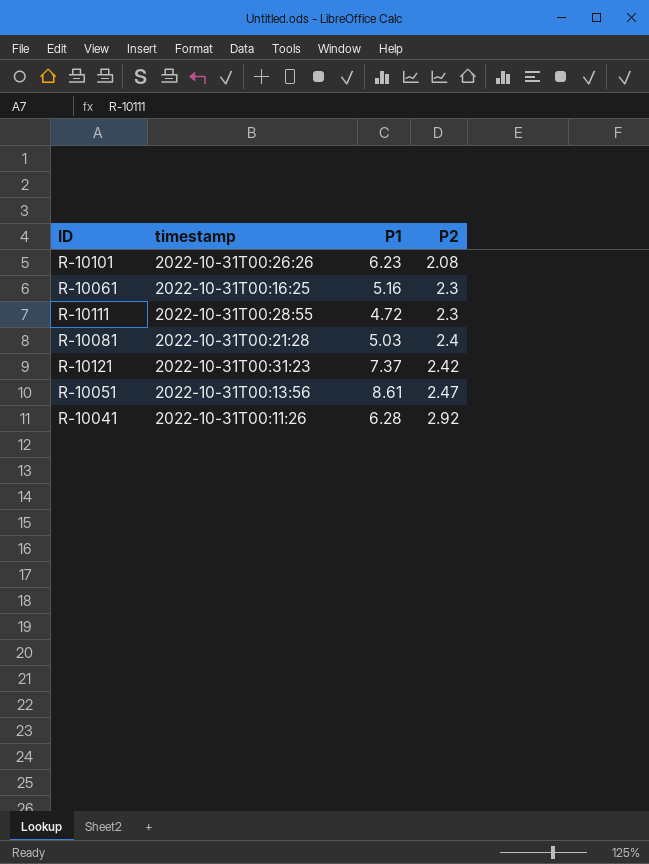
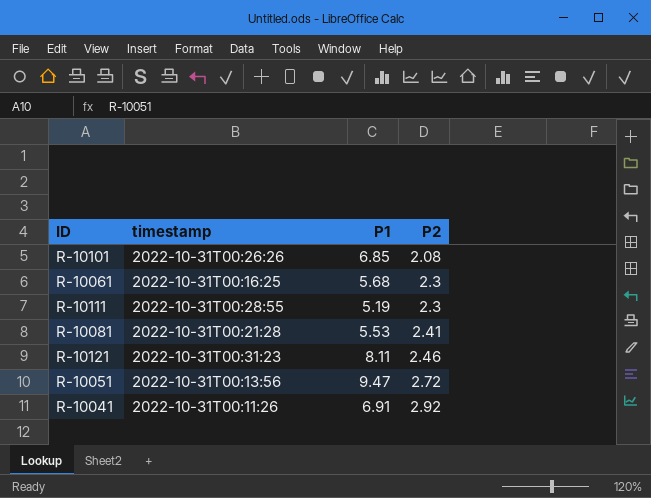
R-10101 | P1: 6.23 -> 6.85
R-10061 | P1: 5.16 -> 5.68
R-10111 | P1: 4.72 -> 5.19
R-10081 | P1: 5.03 -> 5.53
R-10081 | P2: 2.4 -> 2.41
R-10121 | P1: 7.37 -> 8.11
R-10121 | P2: 2.42 -> 2.46
R-10051 | P1: 8.61 -> 9.47
R-10051 | P2: 2.47 -> 2.72
R-10041 | P1: 6.28 -> 6.91

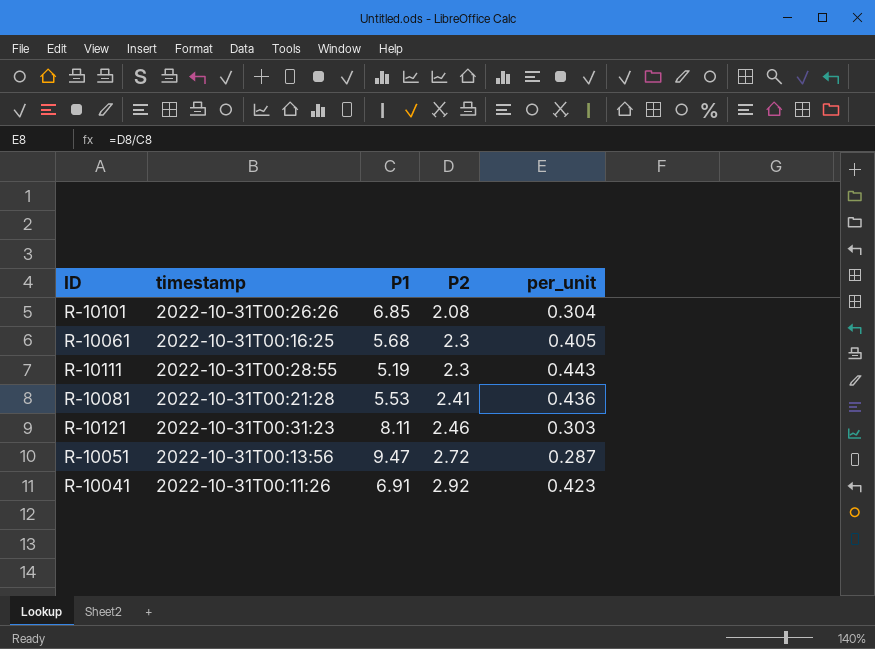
column per_unit | formula: none -> [P2] / [P1]

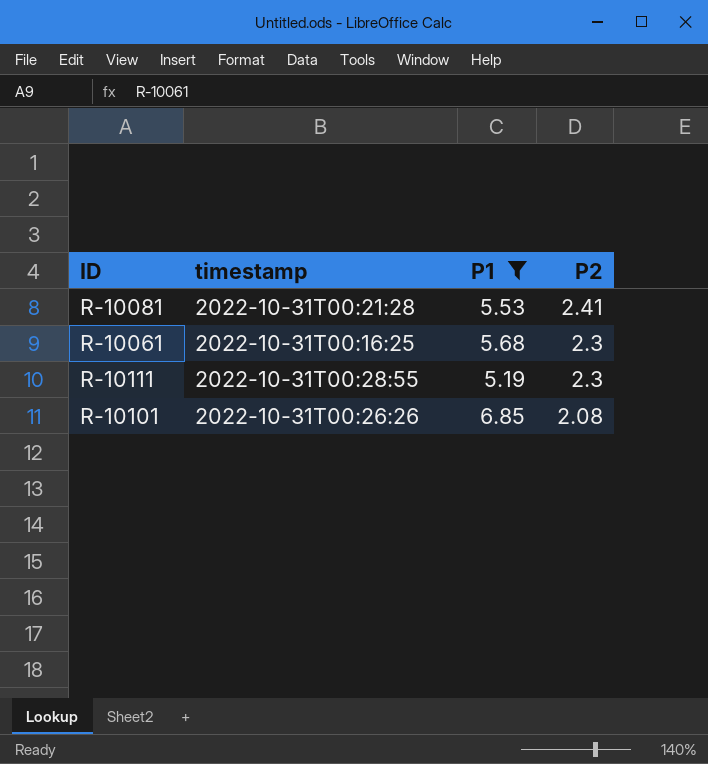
filter: none -> P1 <= 6.85
row order: P2 ascending -> P2 descending
column per_unit | formula: [P2] / [P1] -> none

